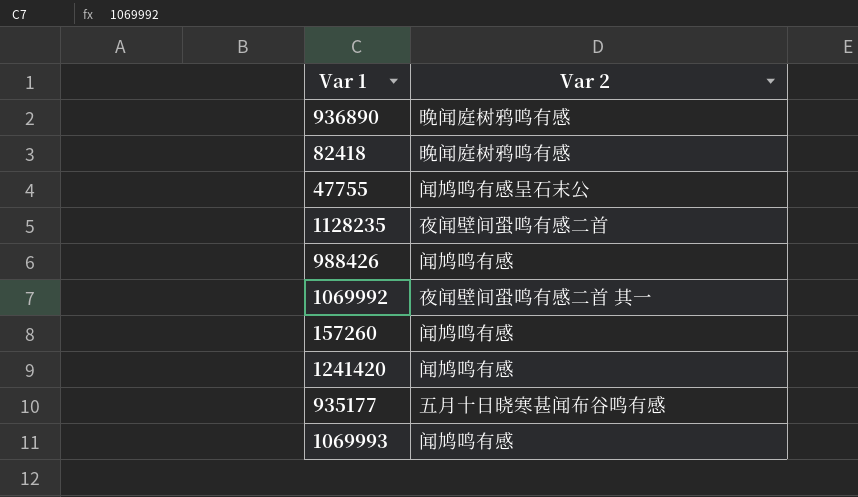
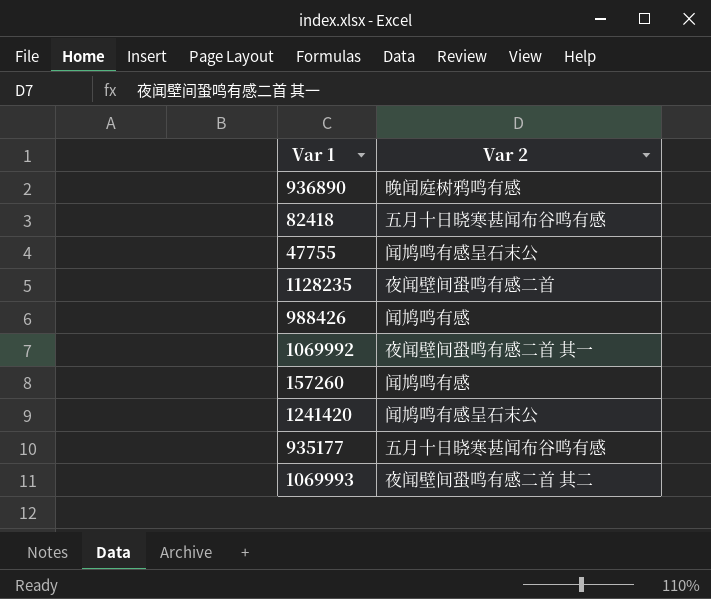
82418 | Var 2: 晚闻庭树鸦鸣有感 -> 五月十日晓寒甚闻布谷鸣有感
1241420 | Var 2: 闻鸠鸣有感 -> 闻鸠鸣有感呈石末公
1069993 | Var 2: 闻鸠鸣有感 -> 夜闻壁间蛩鸣有感二首 其二

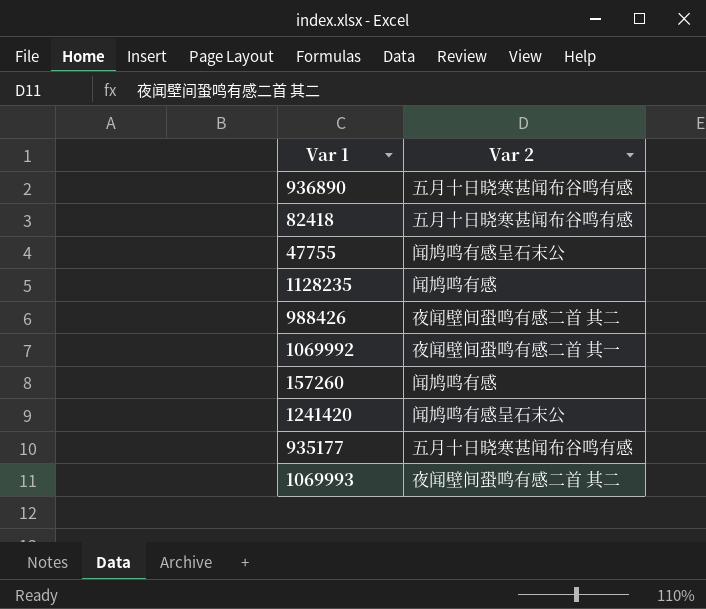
936890 | Var 2: 晚闻庭树鸦鸣有感 -> 五月十日晓寒甚闻布谷鸣有感
1128235 | Var 2: 夜闻壁间蛩鸣有感二首 -> 闻鸠鸣有感
988426 | Var 2: 闻鸠鸣有感 -> 夜闻壁间蛩鸣有感二首 其二

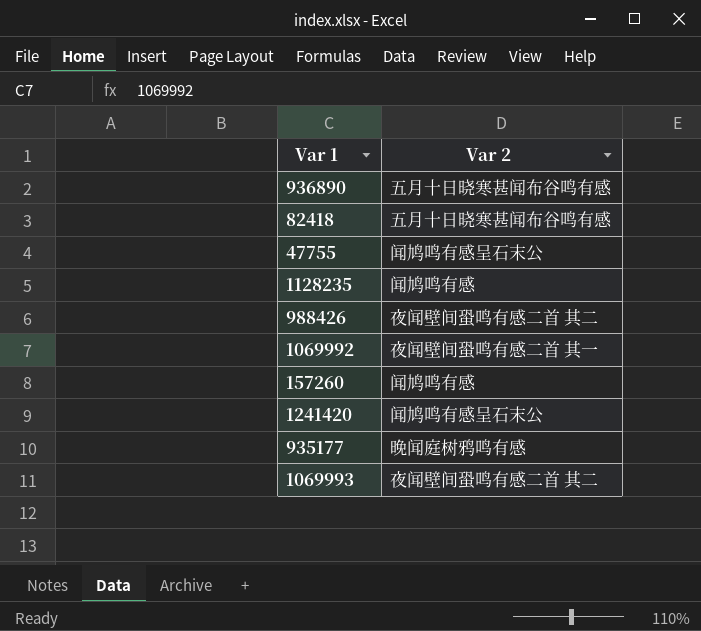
935177 | Var 2: 五月十日晓寒甚闻布谷鸣有感 -> 晚闻庭树鸦鸣有感

